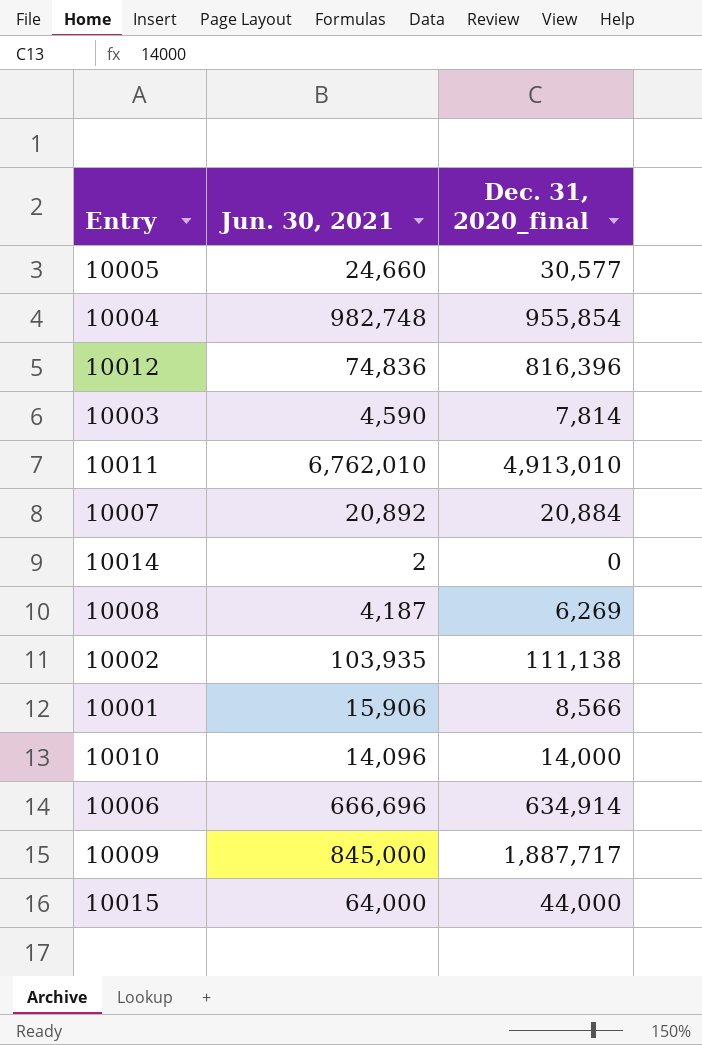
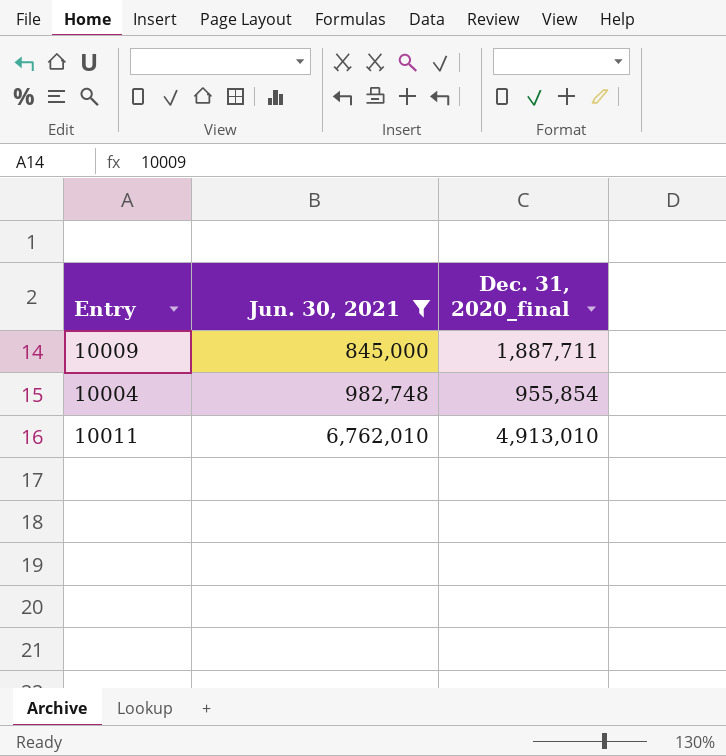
filter: none -> Jun. 30, 2021 >= 845,000
row order: none -> Jun. 30, 2021 ascending
10009 | Dec. 31, 2020_final: 1,887,717 -> 1,887,711

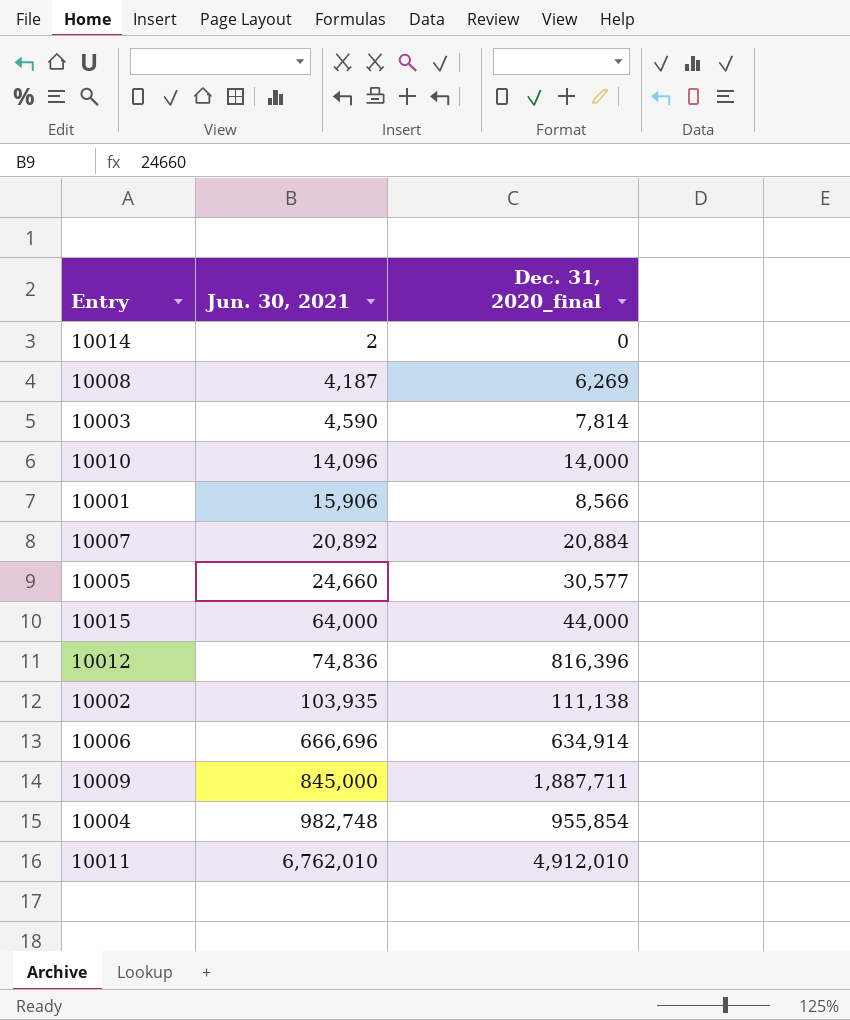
filter: Jun. 30, 2021 >= 845,000 -> none
10011 | Dec. 31, 2020_final: 4,913,010 -> 4,912,010

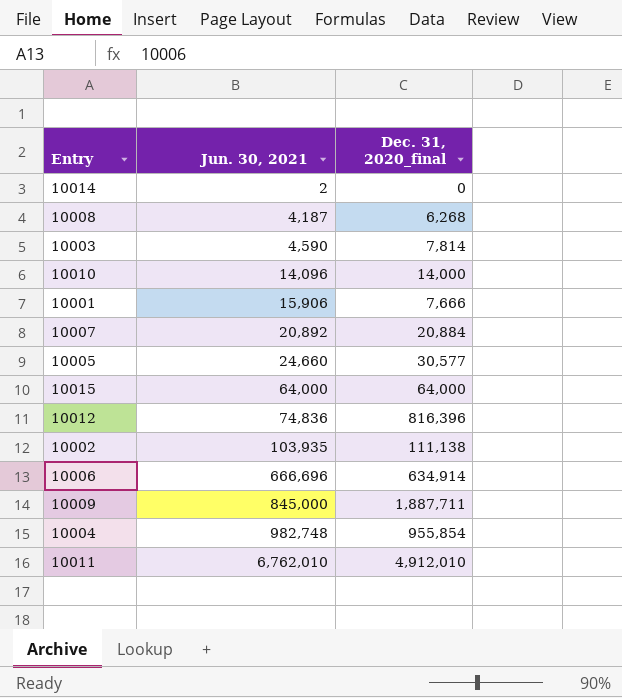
10008 | Dec. 31, 2020_final: 6,269 -> 6,268
10001 | Dec. 31, 2020_final: 8,566 -> 7,666
10015 | Dec. 31, 2020_final: 44,000 -> 64,000

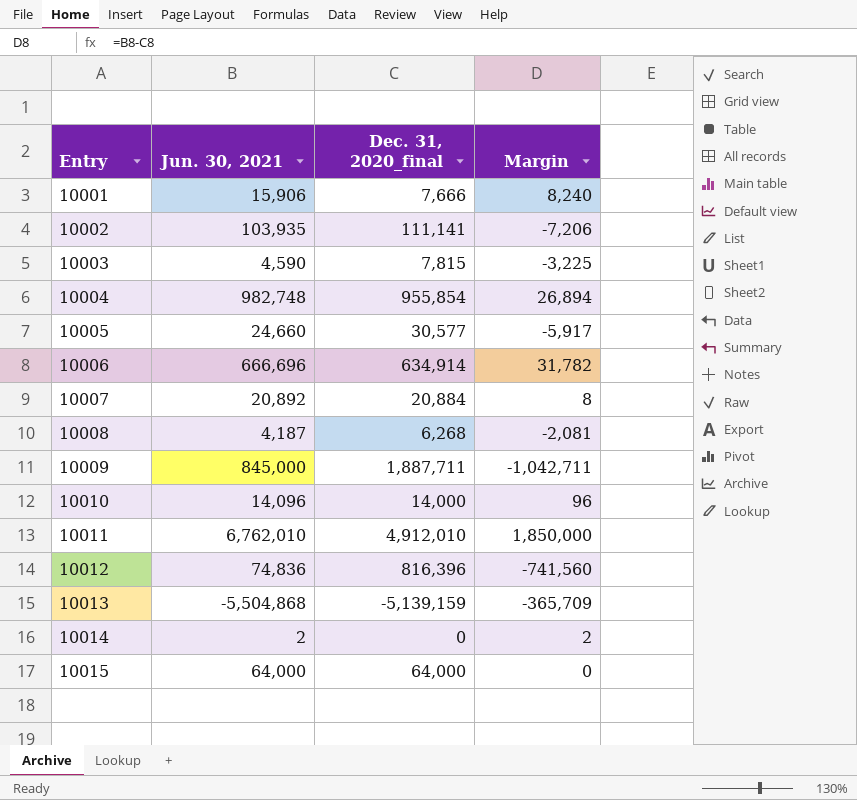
row order: Jun. 30, 2021 ascending -> Entry ascending
column Margin | formula: none -> [Jun. 30, 2021] - [Dec. 31, 2020_final]
10002 | Dec. 31, 2020_final: 111,138 -> 111,141
10003 | Dec. 31, 2020_final: 7,814 -> 7,815
row 10013: none -> -5,504,868 | -5,139,159 | -365,709

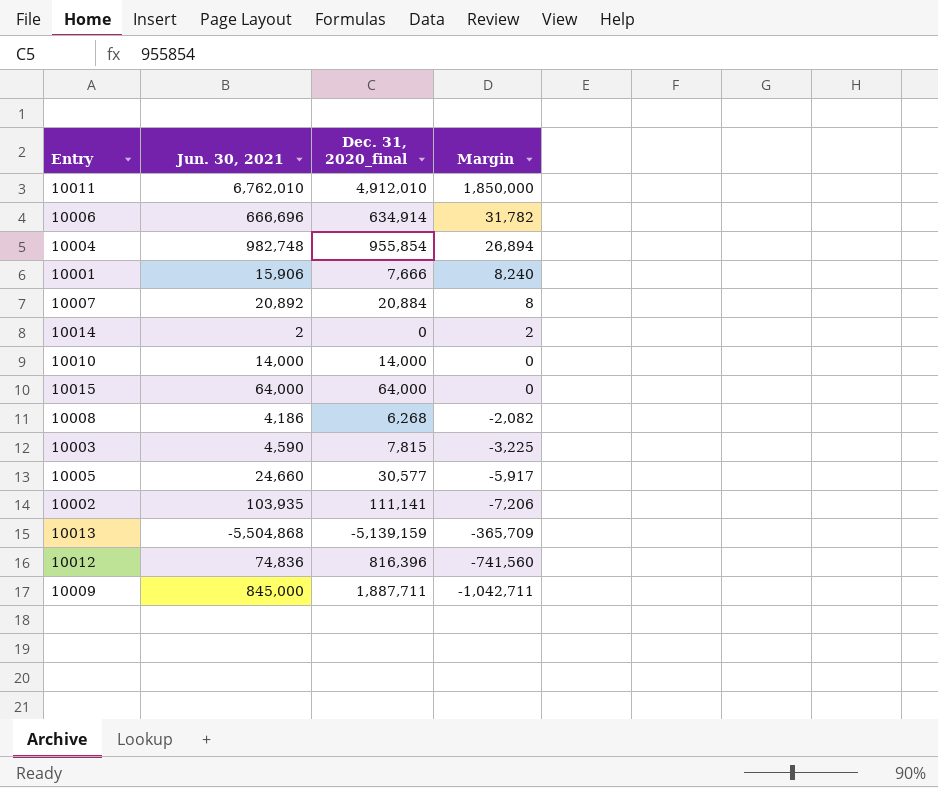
row order: Entry ascending -> Margin descending
10010 | Jun. 30, 2021: 14,096 -> 14,000
10010 | Margin: 96 -> 0
10008 | Jun. 30, 2021: 4,187 -> 4,186
10008 | Margin: -2,081 -> -2,082

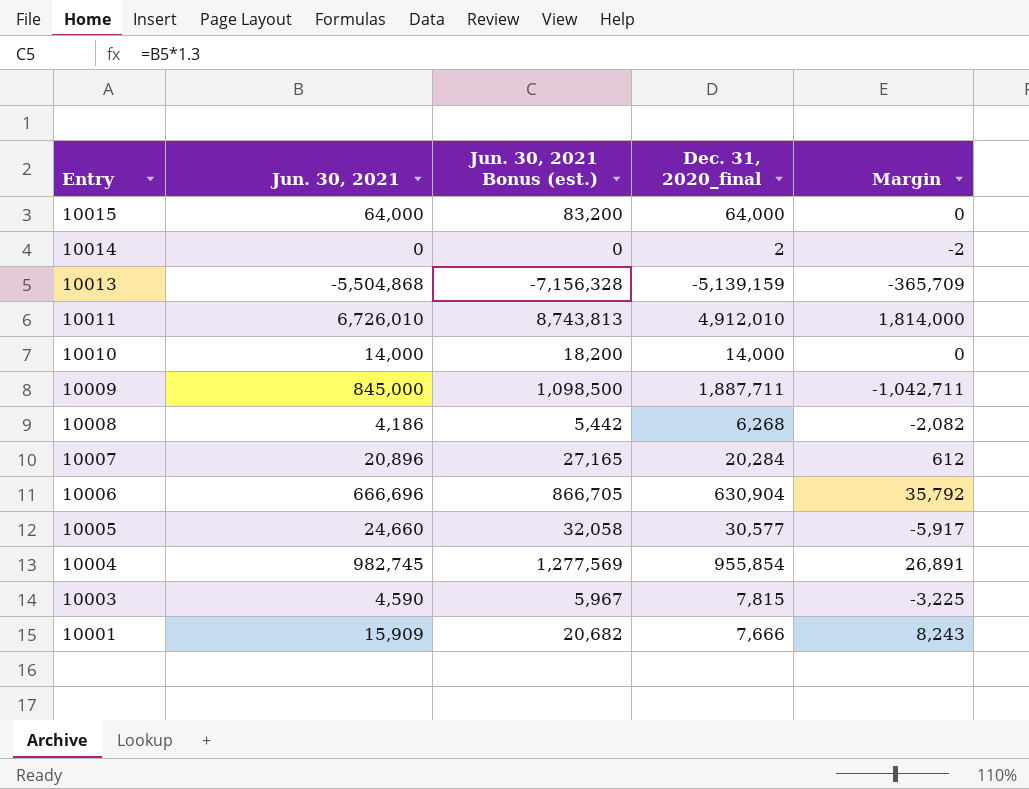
row order: Margin descending -> Entry descending
column Jun. 30, 2021 Bonus (est.) | formula: none -> [Jun. 30, 2021] * 1.3
row 10002: 103,935 | 111,141 | -7,206 -> none
row 10012: 74,836 | 816,396 | -741,560 -> none
10014 | Jun. 30, 2021: 2 -> 0
10014 | Dec. 31, 2020_final: 0 -> 2
10014 | Margin: 2 -> -2
10011 | Jun. 30, 2021: 6,762,010 -> 6,726,010
10011 | Margin: 1,850,000 -> 1,814,000
10007 | Jun. 30, 2021: 20,892 -> 20,896
10007 | Dec. 31, 2020_final: 20,884 -> 20,284
10007 | Margin: 8 -> 612
10006 | Dec. 31, 2020_final: 634,914 -> 630,904
10006 | Margin: 31,782 -> 35,792
10004 | Jun. 30, 2021: 982,748 -> 982,745
10004 | Margin: 26,894 -> 26,891
10001 | Jun. 30, 2021: 15,906 -> 15,909
10001 | Margin: 8,240 -> 8,243

